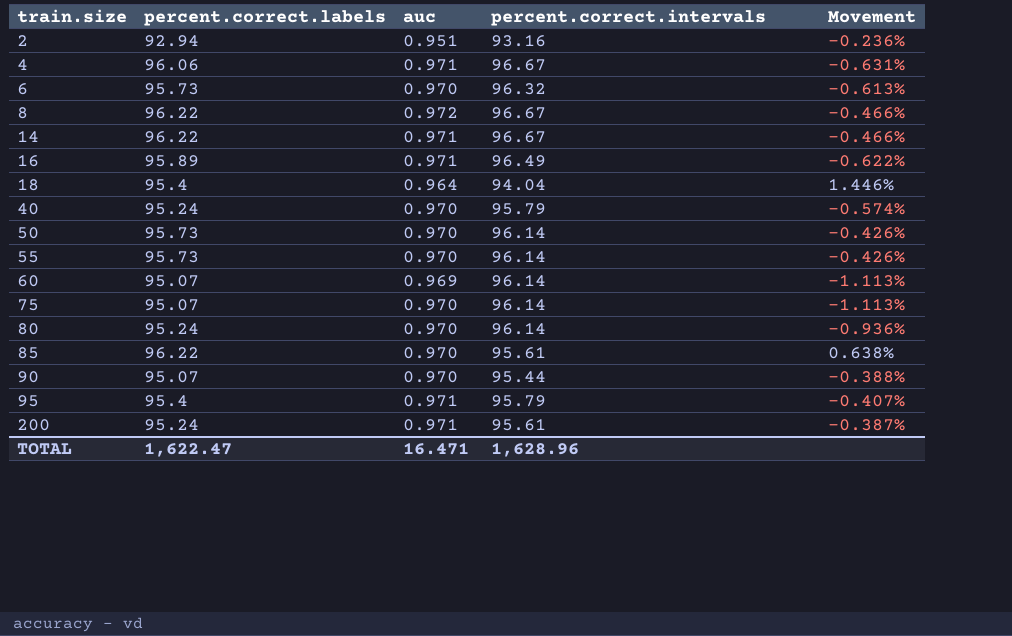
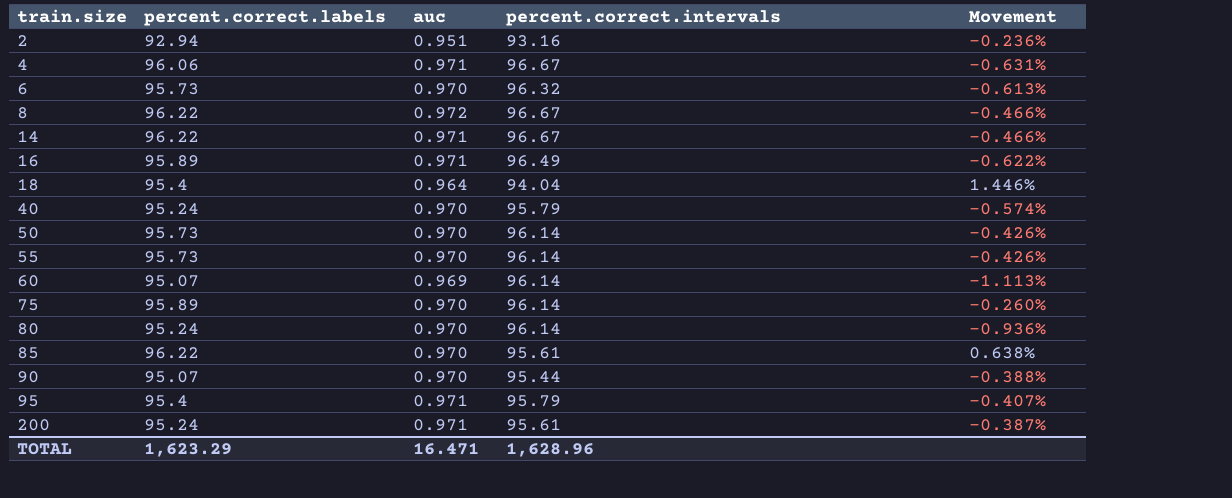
75 | percent.correct.labels: 95.07 -> 95.89
75 | Movement: -1.113% -> -0.260%
TOTAL | percent.correct.labels: 1,622.47 -> 1,623.29

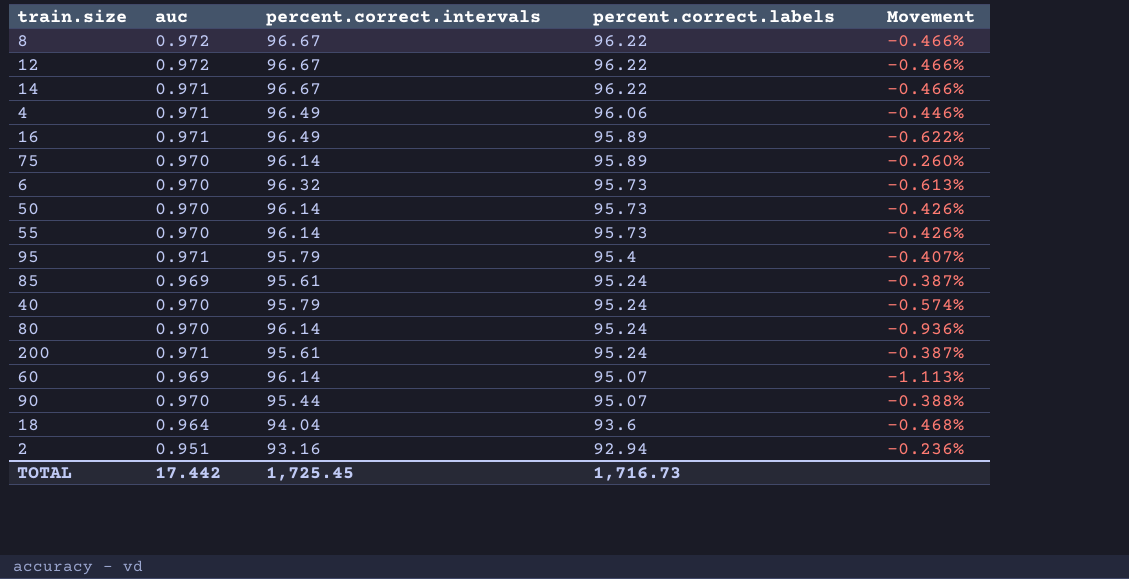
row order: train.size ascending -> percent.correct.labels descending
column percent.correct.labels | position: 2 -> 4
row 12: none -> 0.972 | 96.67 | 96.22 | -0.466%
4 | percent.correct.intervals: 96.67 -> 96.49
4 | Movement: -0.631% -> -0.446%
85 | auc: 0.970 -> 0.969
85 | percent.correct.labels: 96.22 -> 95.24
85 | Movement: 0.638% -> -0.387%
18 | percent.correct.labels: 95.4 -> 93.6
18 | Movement: 1.446% -> -0.468%
TOTAL | auc: 16.471 -> 17.442
TOTAL | percent.correct.intervals: 1,628.96 -> 1,725.45
TOTAL | percent.correct.labels: 1,623.29 -> 1,716.73

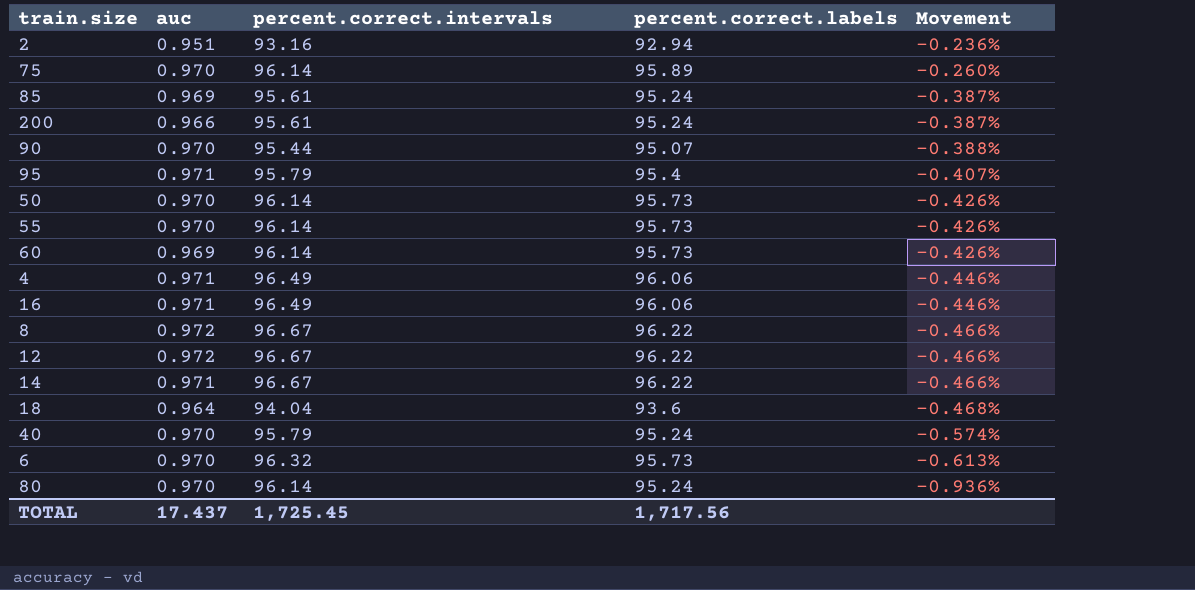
row order: percent.correct.labels descending -> Movement descending
200 | auc: 0.971 -> 0.966
60 | percent.correct.labels: 95.07 -> 95.73
60 | Movement: -1.113% -> -0.426%
16 | percent.correct.labels: 95.89 -> 96.06
16 | Movement: -0.622% -> -0.446%
TOTAL | auc: 17.442 -> 17.437
TOTAL | percent.correct.labels: 1,716.73 -> 1,717.56

